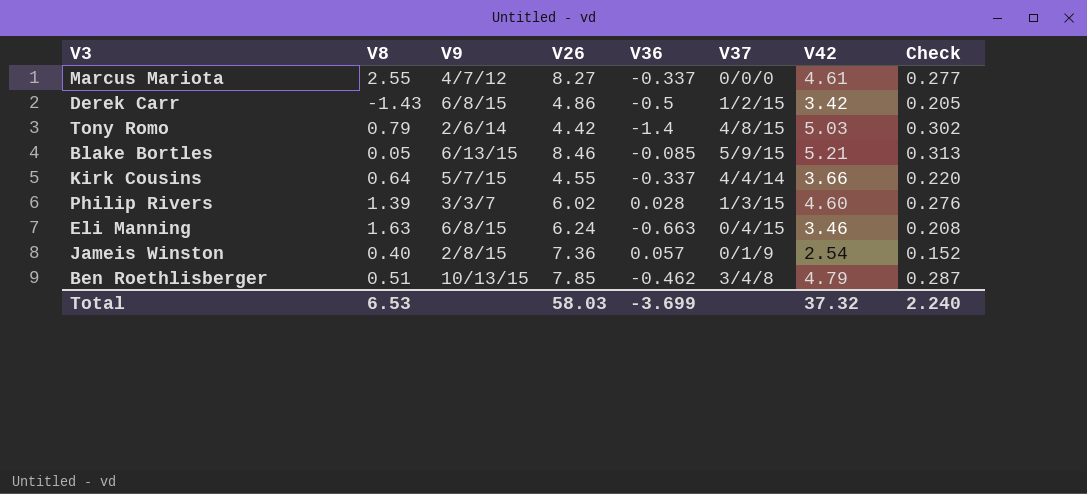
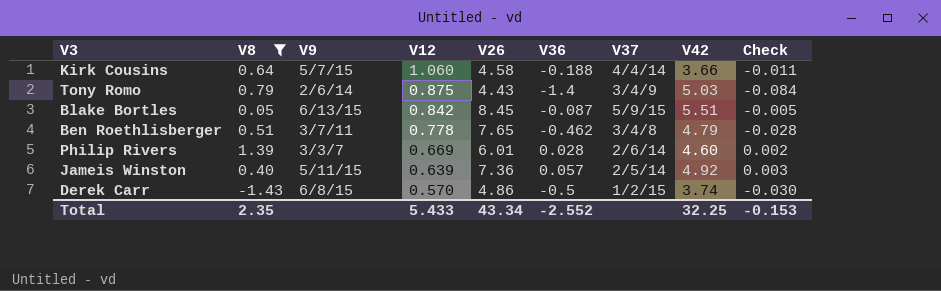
filter: none -> V8 <= 1.39
row order: none -> V12 descending
column V12 | position: none -> 4
column Check | formula: [V42] * 0.06 -> [V36] * 0.06
Kirk Cousins | V26: 4.55 -> 4.58
Kirk Cousins | V36: -0.337 -> -0.188
Tony Romo | V26: 4.42 -> 4.43
Tony Romo | V37: 4/8/15 -> 3/4/9
Blake Bortles | V26: 8.46 -> 8.45
Blake Bortles | V36: -0.085 -> -0.087
Blake Bortles | V42: 5.21 -> 5.51
Ben Roethlisberger | V9: 10/13/15 -> 3/7/11
Ben Roethlisberger | V26: 7.85 -> 7.65
Philip Rivers | V26: 6.02 -> 6.01
Philip Rivers | V37: 1/3/15 -> 2/6/14
Jameis Winston | V9: 2/8/15 -> 5/11/15
Jameis Winston | V37: 0/1/9 -> 2/5/14
Jameis Winston | V42: 2.54 -> 4.92
Derek Carr | V42: 3.42 -> 3.74
Total | V8: 6.53 -> 2.35
Total | V26: 58.03 -> 43.34
Total | V36: -3.699 -> -2.552
Total | V42: 37.32 -> 32.25
Total | Check: 2.240 -> -0.153

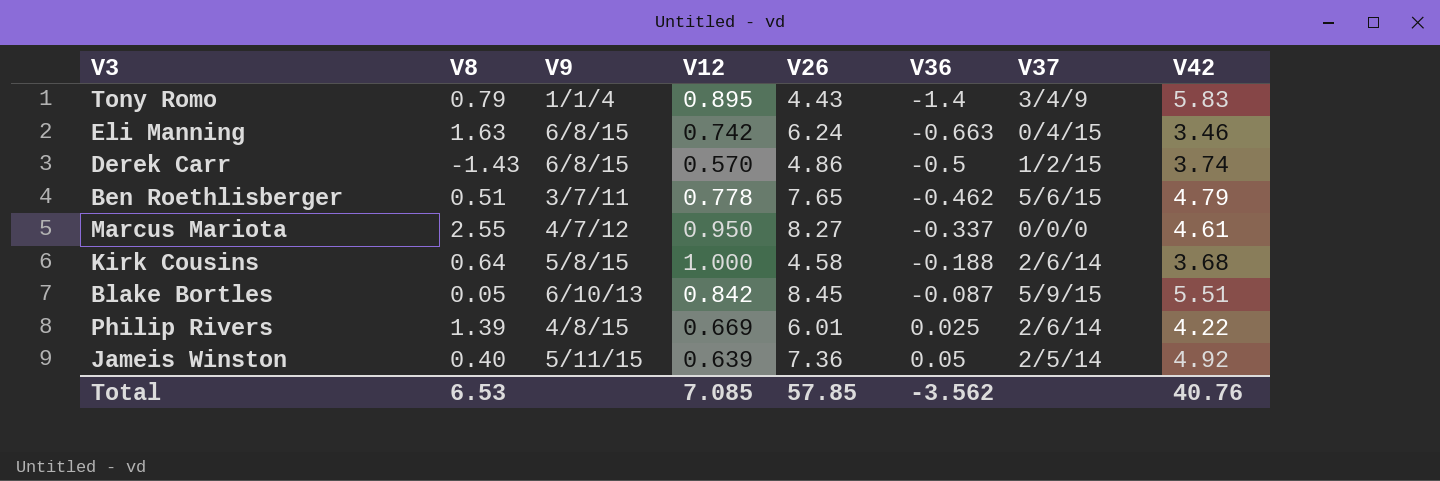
filter: V8 <= 1.39 -> none
row order: V12 descending -> V36 ascending
column Check | formula: [V36] * 0.06 -> none
Tony Romo | V9: 2/6/14 -> 1/1/4
Tony Romo | V12: 0.875 -> 0.895
Tony Romo | V42: 5.03 -> 5.83
Ben Roethlisberger | V37: 3/4/8 -> 5/6/15
Kirk Cousins | V9: 5/7/15 -> 5/8/15
Kirk Cousins | V12: 1.060 -> 1.000
Kirk Cousins | V37: 4/4/14 -> 2/6/14
Kirk Cousins | V42: 3.66 -> 3.68
Blake Bortles | V9: 6/13/15 -> 6/10/13
Philip Rivers | V9: 3/3/7 -> 4/8/15
Philip Rivers | V36: 0.028 -> 0.025
Philip Rivers | V42: 4.60 -> 4.22
Jameis Winston | V36: 0.057 -> 0.05
Total | V8: 2.35 -> 6.53
Total | V12: 5.433 -> 7.085
Total | V26: 43.34 -> 57.85
Total | V36: -2.552 -> -3.562
Total | V42: 32.25 -> 40.76

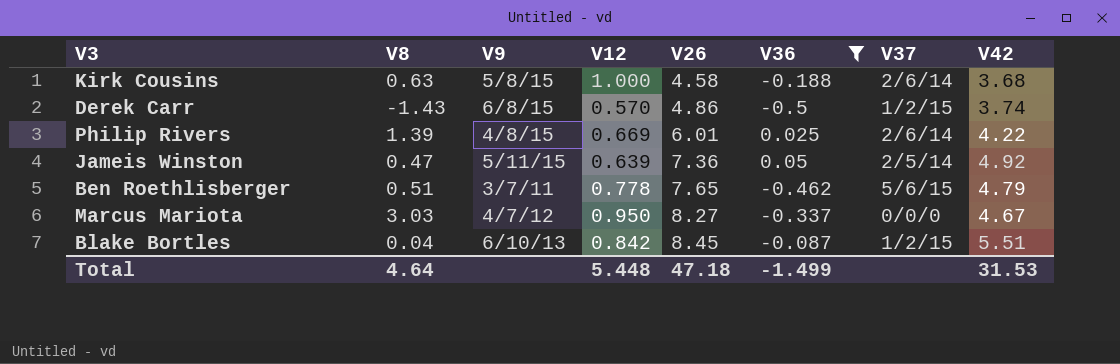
filter: none -> V36 >= -0.5
row order: V36 ascending -> V26 ascending
Kirk Cousins | V8: 0.64 -> 0.63
Jameis Winston | V8: 0.40 -> 0.47
Marcus Mariota | V8: 2.55 -> 3.03
Marcus Mariota | V42: 4.61 -> 4.67
Blake Bortles | V8: 0.05 -> 0.04
Blake Bortles | V37: 5/9/15 -> 1/2/15
Total | V8: 6.53 -> 4.64
Total | V12: 7.085 -> 5.448
Total | V26: 57.85 -> 47.18
Total | V36: -3.562 -> -1.499
Total | V42: 40.76 -> 31.53

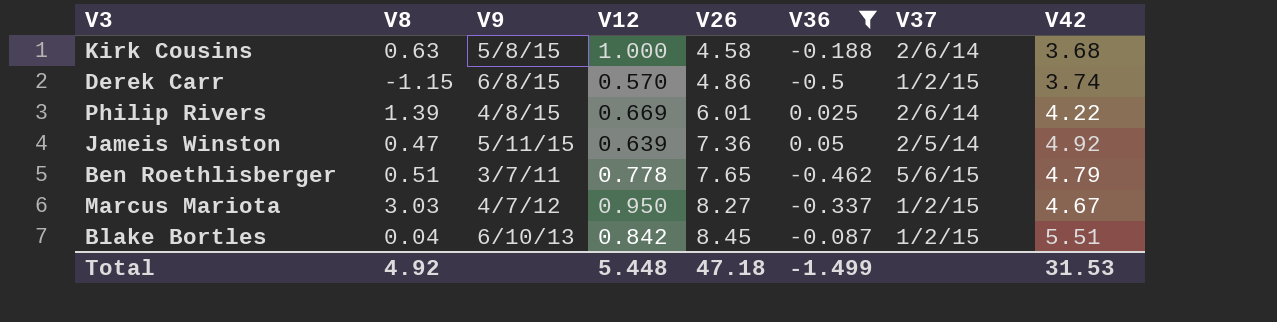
Derek Carr | V8: -1.43 -> -1.15
Marcus Mariota | V37: 0/0/0 -> 1/2/15
Total | V8: 4.64 -> 4.92

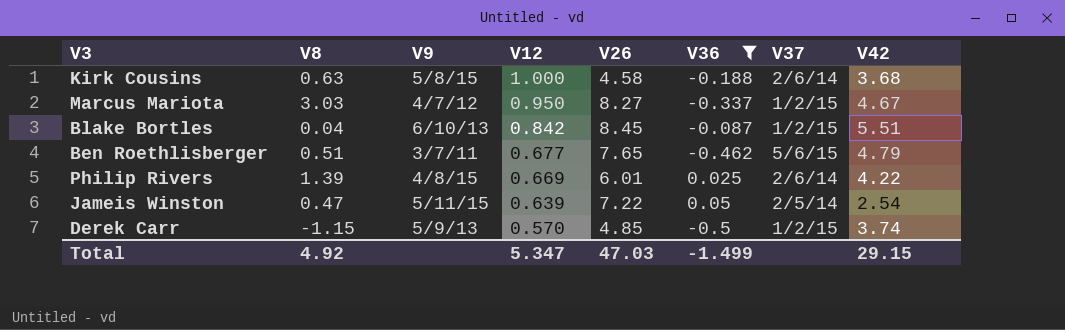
row order: V26 ascending -> V12 descending
Ben Roethlisberger | V12: 0.778 -> 0.677
Jameis Winston | V26: 7.36 -> 7.22
Jameis Winston | V42: 4.92 -> 2.54
Derek Carr | V9: 6/8/15 -> 5/9/13
Derek Carr | V26: 4.86 -> 4.85
Total | V12: 5.448 -> 5.347
Total | V26: 47.18 -> 47.03
Total | V42: 31.53 -> 29.15

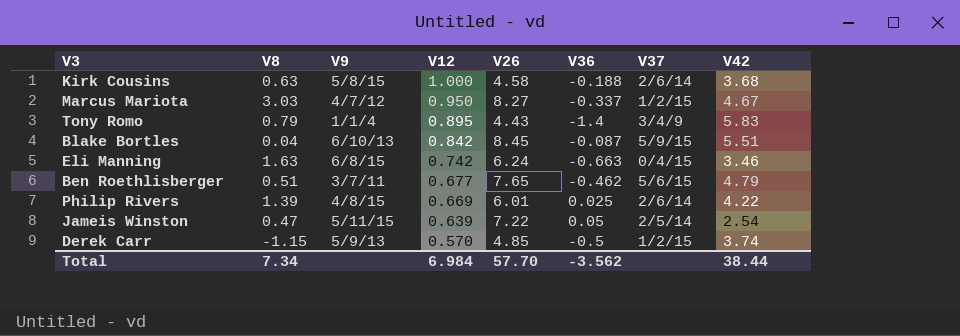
filter: V36 >= -0.5 -> none
Blake Bortles | V37: 1/2/15 -> 5/9/15
Total | V8: 4.92 -> 7.34
Total | V12: 5.347 -> 6.984
Total | V26: 47.03 -> 57.70
Total | V36: -1.499 -> -3.562
Total | V42: 29.15 -> 38.44

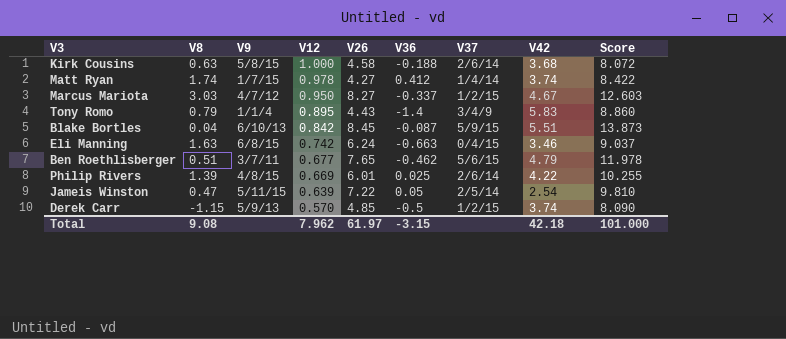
column Score | formula: none -> [V26] + [V36] + [V42]
row Matt Ryan: none -> 1.74 | 1/7/15 | 0.978 | 4.27 | 0.412 | 1/4/14 | 3.74 | 8.422
Total | V8: 7.34 -> 9.08
Total | V12: 6.984 -> 7.962
Total | V26: 57.70 -> 61.97
Total | V36: -3.562 -> -3.15
Total | V42: 38.44 -> 42.18

